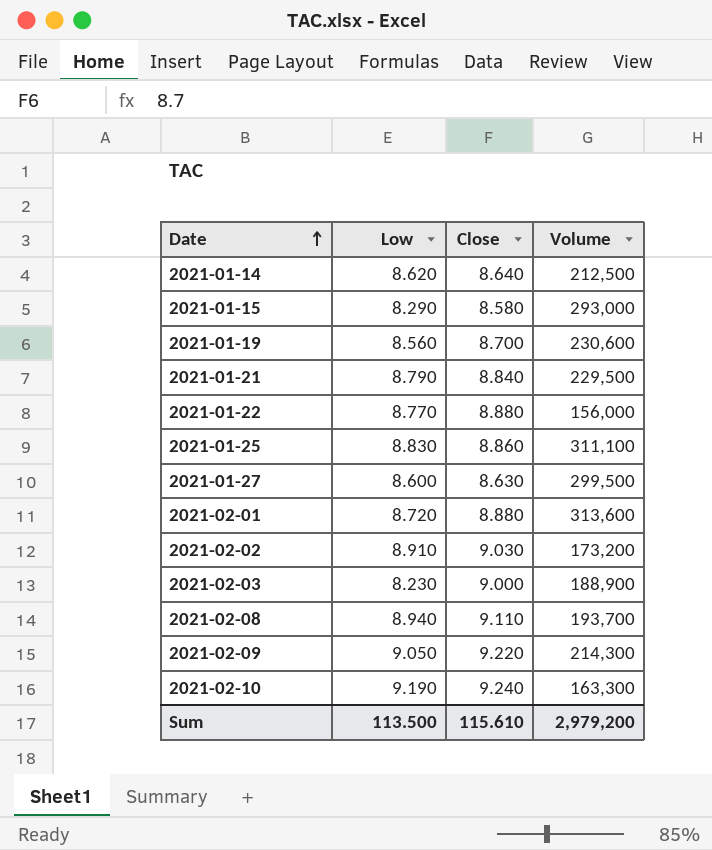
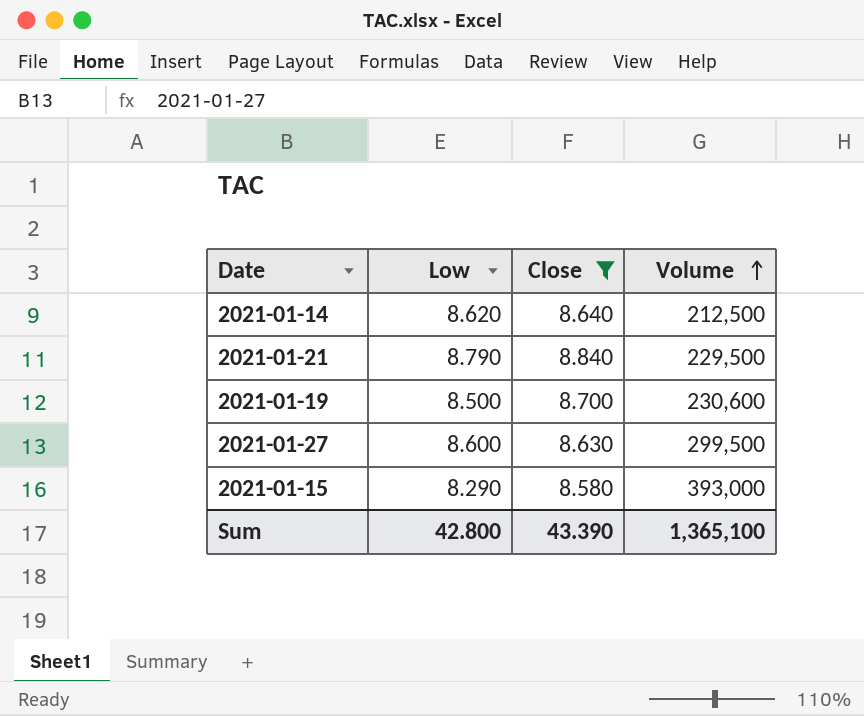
filter: none -> Close <= 8.840
row order: Date ascending -> Volume ascending
2021-01-19 | Low: 8.560 -> 8.500
2021-01-15 | Volume: 293,000 -> 393,000
Sum | Low: 113.500 -> 42.800
Sum | Close: 115.610 -> 43.390
Sum | Volume: 2,979,200 -> 1,365,100

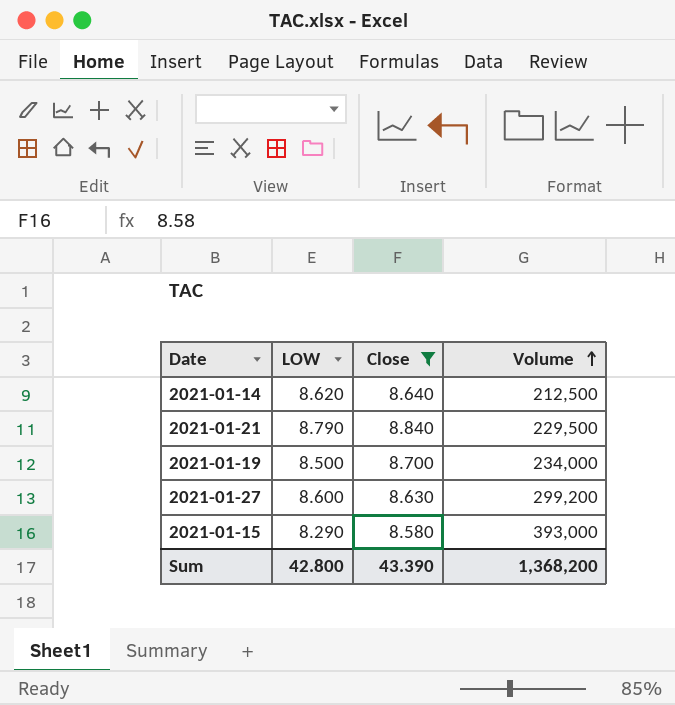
column name: Low -> LOW
2021-01-19 | Volume: 230,600 -> 234,000
2021-01-27 | Volume: 299,500 -> 299,200
Sum | Volume: 1,365,100 -> 1,368,200

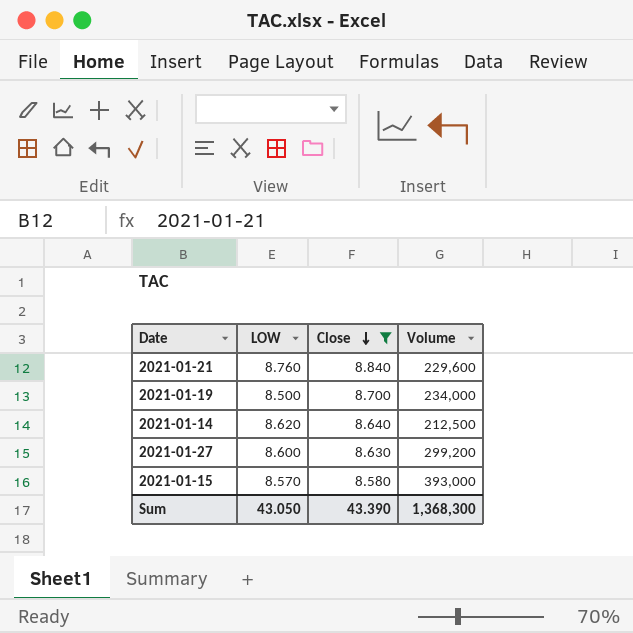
row order: Volume ascending -> Close descending
2021-01-21 | LOW: 8.790 -> 8.760
2021-01-21 | Volume: 229,500 -> 229,600
2021-01-15 | LOW: 8.290 -> 8.570
Sum | LOW: 42.800 -> 43.050
Sum | Volume: 1,368,200 -> 1,368,300

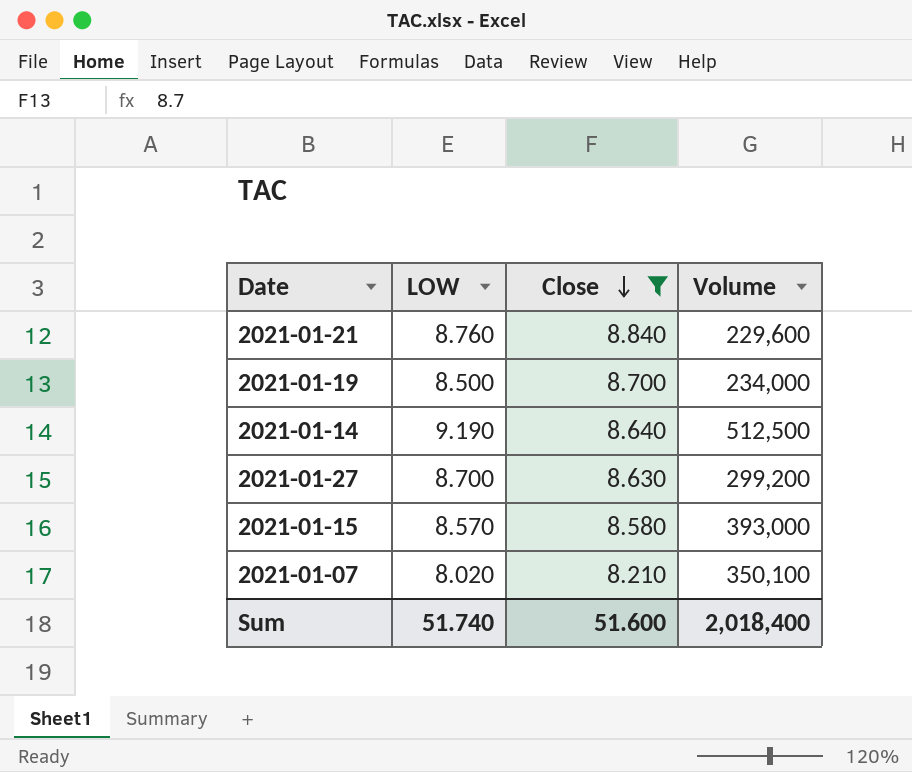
2021-01-14 | LOW: 8.620 -> 9.190
2021-01-14 | Volume: 212,500 -> 512,500
2021-01-27 | LOW: 8.600 -> 8.700
row 2021-01-07: none -> 8.020 | 8.210 | 350,100
Sum | LOW: 43.050 -> 51.740
Sum | Close: 43.390 -> 51.600
Sum | Volume: 1,368,300 -> 2,018,400

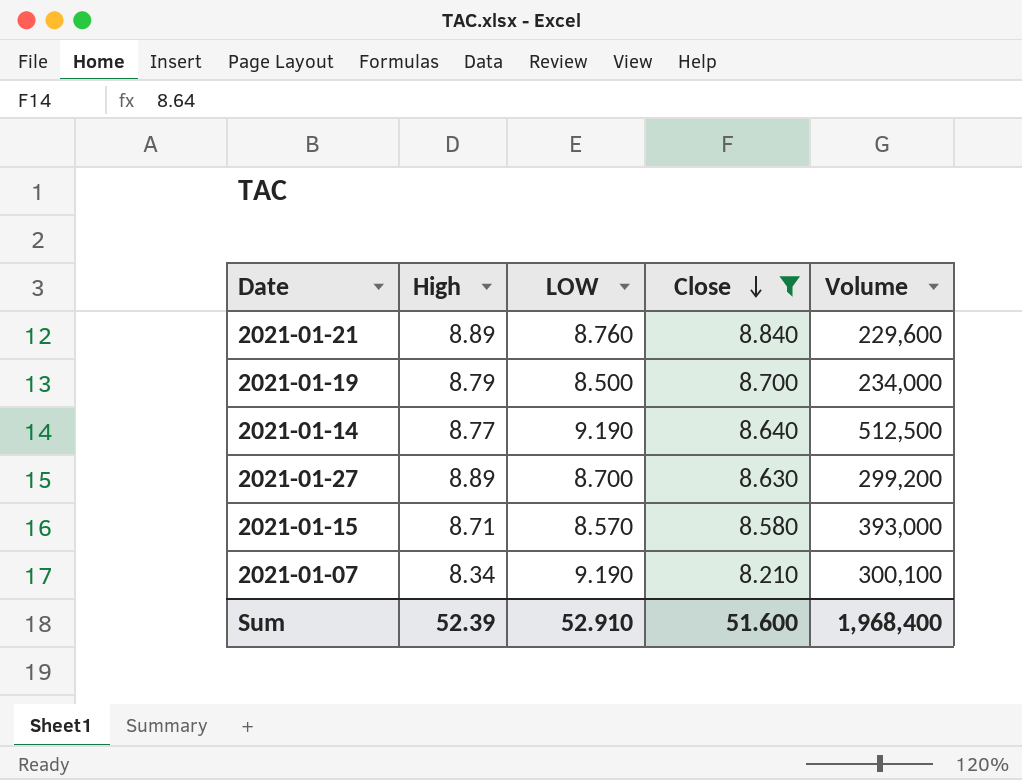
column High | position: none -> 2
2021-01-07 | LOW: 8.020 -> 9.190
2021-01-07 | Volume: 350,100 -> 300,100
Sum | LOW: 51.740 -> 52.910
Sum | Volume: 2,018,400 -> 1,968,400

